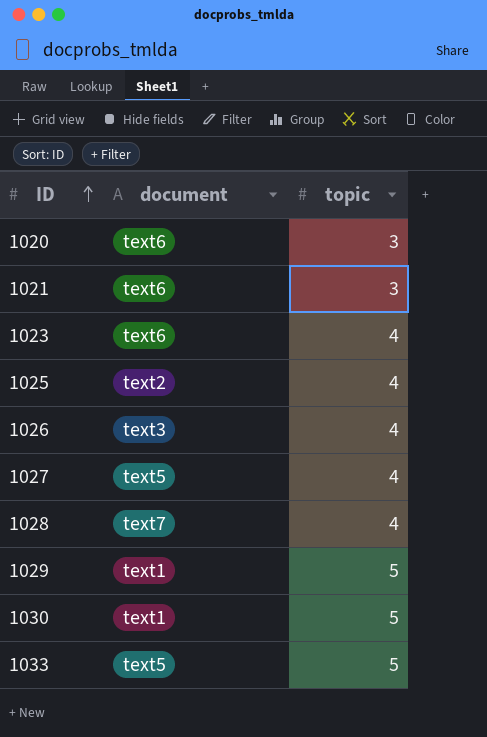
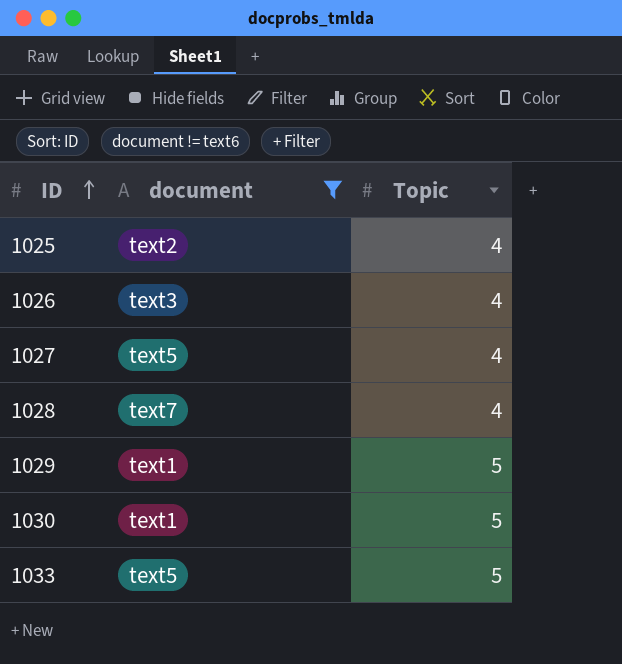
filter: none -> document != text6
column name: topic -> Topic

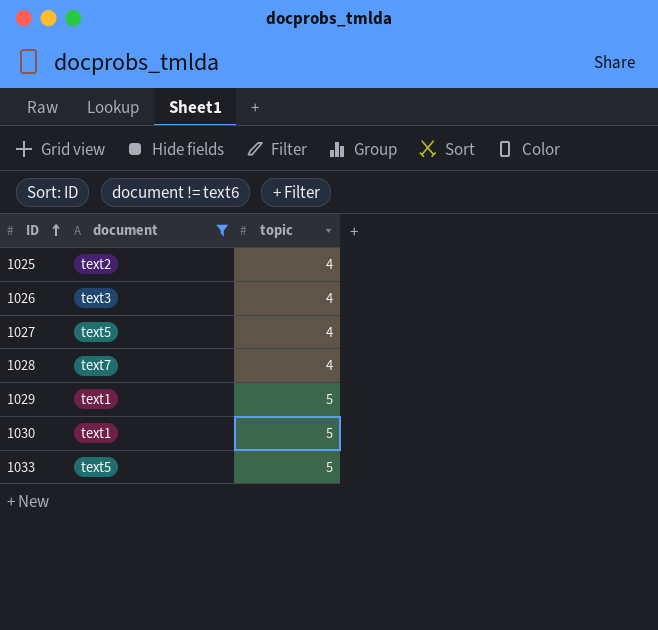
column name: Topic -> topic

